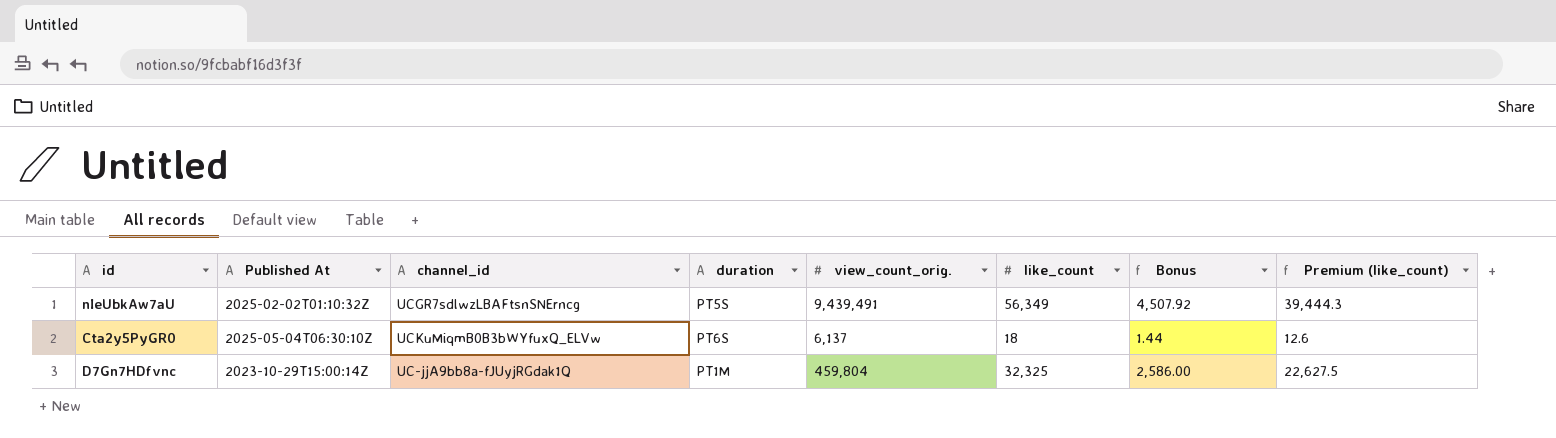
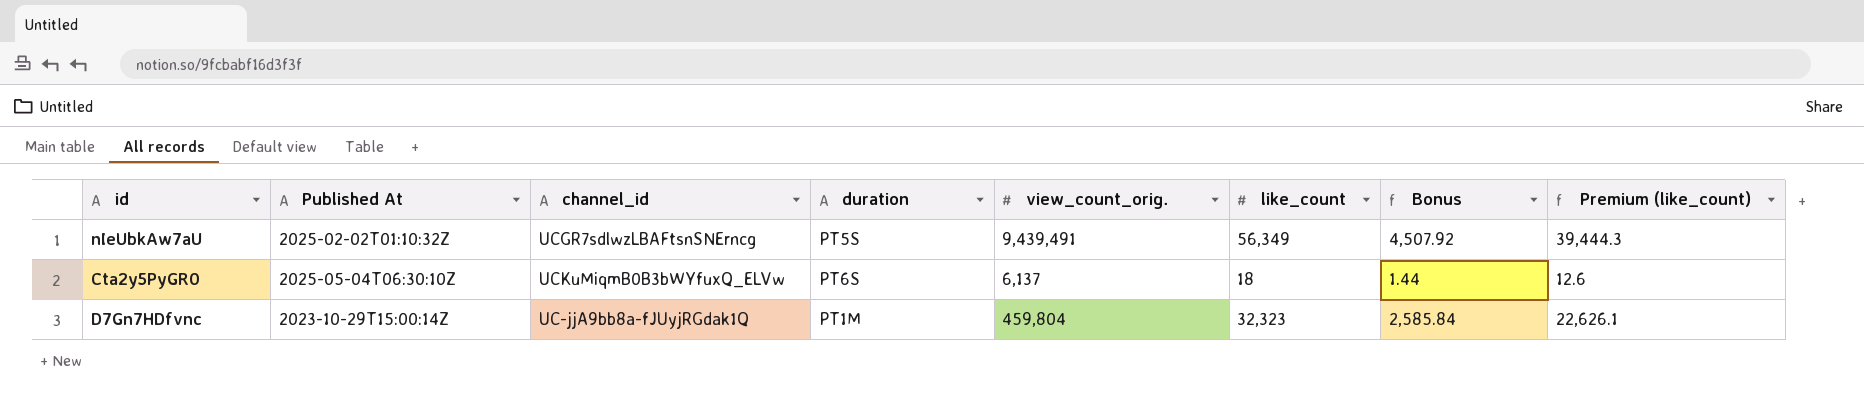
D7Gn7HDfvnc | like_count: 32,325 -> 32,323
D7Gn7HDfvnc | Bonus: 2,586.00 -> 2,585.84
D7Gn7HDfvnc | Premium (like_count): 22,627.5 -> 22,626.1

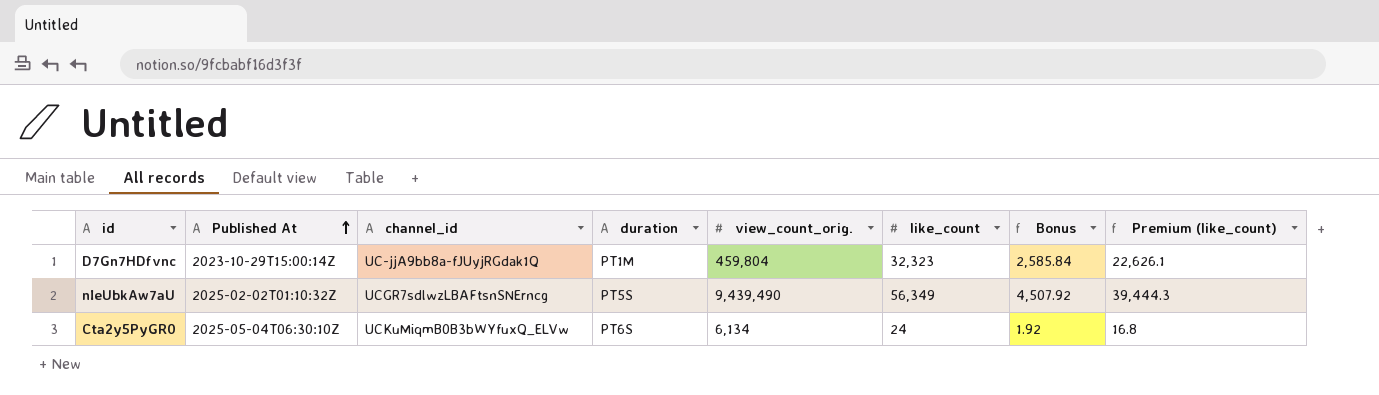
row order: none -> Published At ascending
nIeUbkAw7aU | view_count_orig.: 9,439,491 -> 9,439,490
Cta2y5PyGR0 | view_count_orig.: 6,137 -> 6,134
Cta2y5PyGR0 | like_count: 18 -> 24
Cta2y5PyGR0 | Bonus: 1.44 -> 1.92
Cta2y5PyGR0 | Premium (like_count): 12.6 -> 16.8

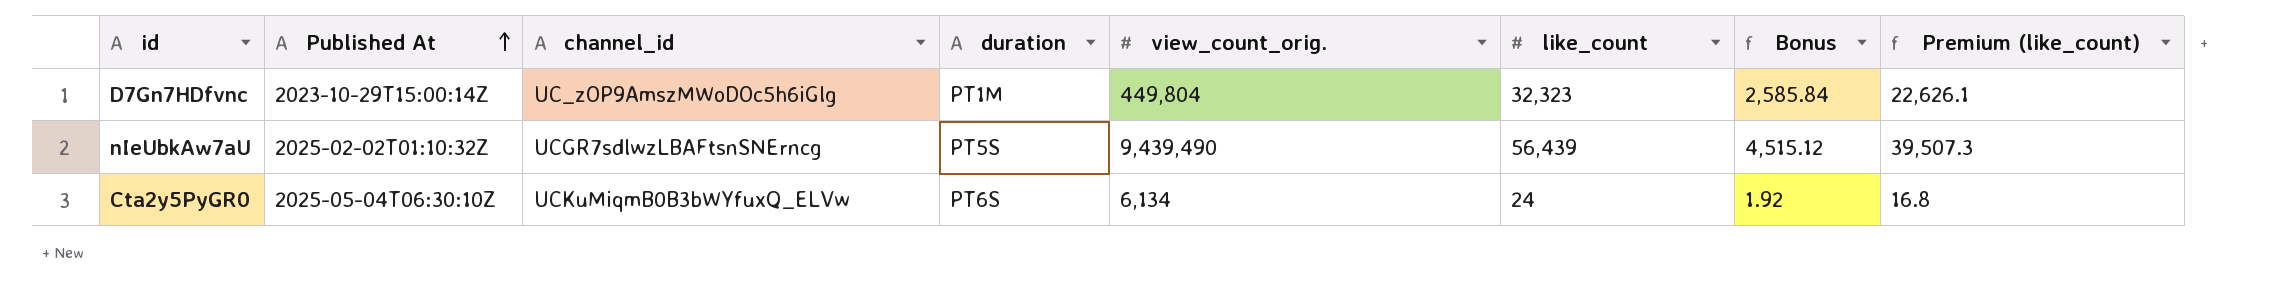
D7Gn7HDfvnc | channel_id: UC-jjA9bb8a-fJUyjRGdak1Q -> UC_zOP9AmszMWoDOc5h6iGlg
D7Gn7HDfvnc | view_count_orig.: 459,804 -> 449,804
nIeUbkAw7aU | like_count: 56,349 -> 56,439
nIeUbkAw7aU | Bonus: 4,507.92 -> 4,515.12
nIeUbkAw7aU | Premium (like_count): 39,444.3 -> 39,507.3

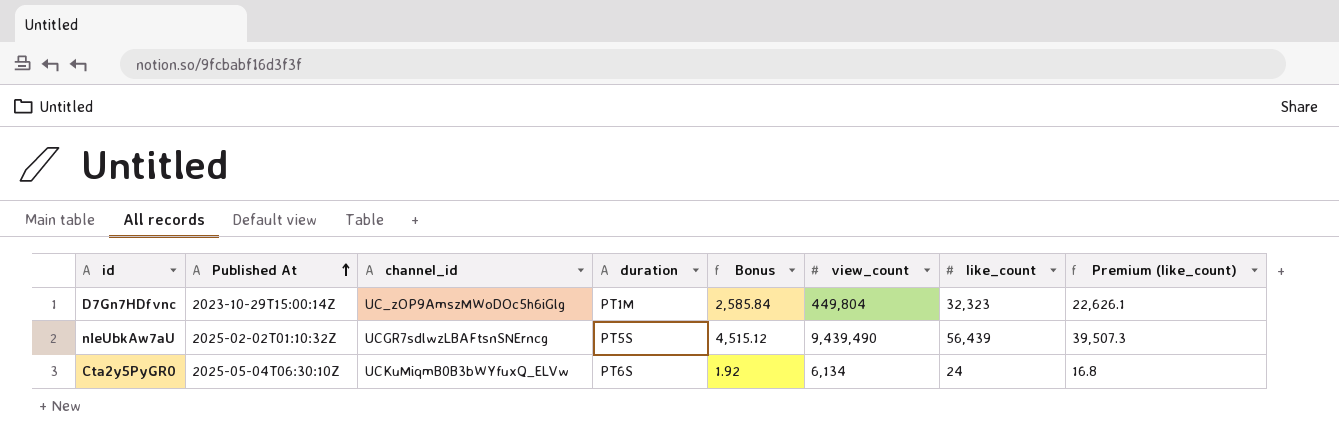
column Bonus | position: 7 -> 5
column name: view_count_orig. -> view_count

